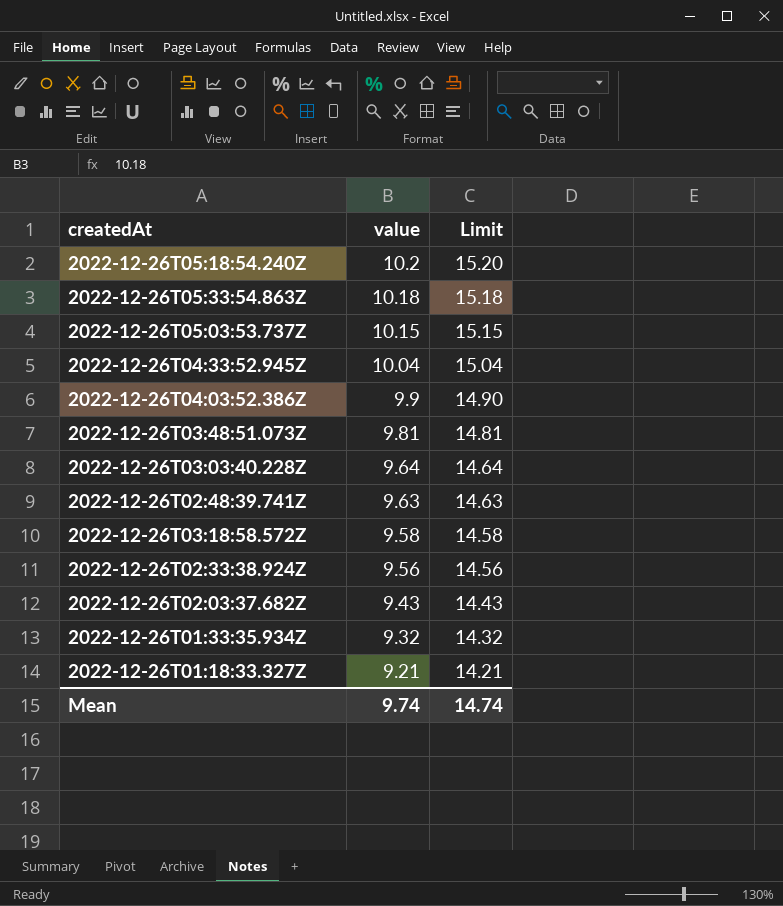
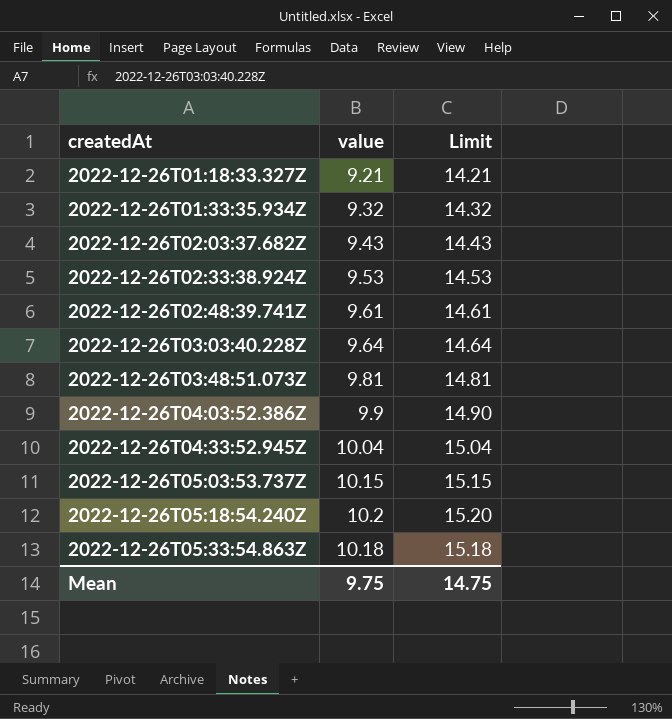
row order: value descending -> createdAt ascending
row 2022-12-26T03:18:58.572Z: 9.58 | 14.58 -> none
2022-12-26T02:33:38.924Z | value: 9.56 -> 9.53
2022-12-26T02:33:38.924Z | Limit: 14.56 -> 14.53
2022-12-26T02:48:39.741Z | value: 9.63 -> 9.61
2022-12-26T02:48:39.741Z | Limit: 14.63 -> 14.61
Mean | value: 9.74 -> 9.75
Mean | Limit: 14.74 -> 14.75

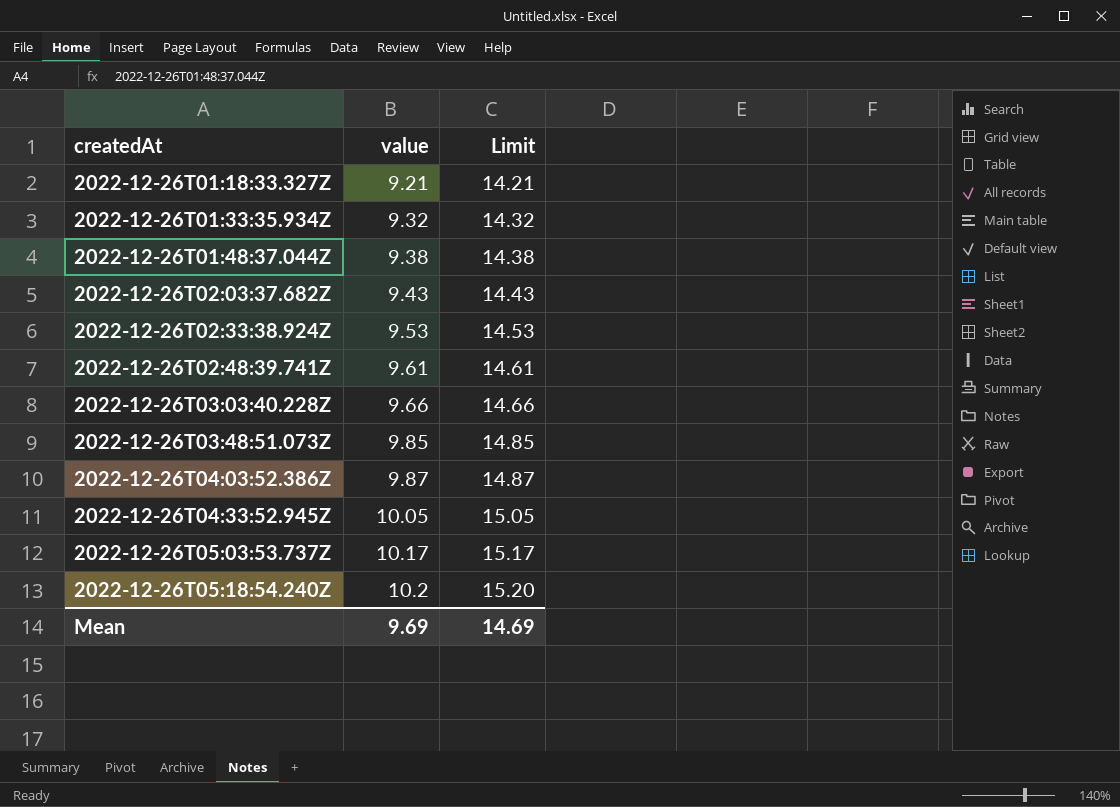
row 2022-12-26T05:33:54.863Z: 10.18 | 15.18 -> none
row 2022-12-26T01:48:37.044Z: none -> 9.38 | 14.38
2022-12-26T03:03:40.228Z | value: 9.64 -> 9.66
2022-12-26T03:03:40.228Z | Limit: 14.64 -> 14.66
2022-12-26T03:48:51.073Z | value: 9.81 -> 9.85
2022-12-26T03:48:51.073Z | Limit: 14.81 -> 14.85
2022-12-26T04:03:52.386Z | value: 9.9 -> 9.87
2022-12-26T04:03:52.386Z | Limit: 14.90 -> 14.87
2022-12-26T04:33:52.945Z | value: 10.04 -> 10.05
2022-12-26T04:33:52.945Z | Limit: 15.04 -> 15.05
2022-12-26T05:03:53.737Z | value: 10.15 -> 10.17
2022-12-26T05:03:53.737Z | Limit: 15.15 -> 15.17
Mean | value: 9.75 -> 9.69
Mean | Limit: 14.75 -> 14.69

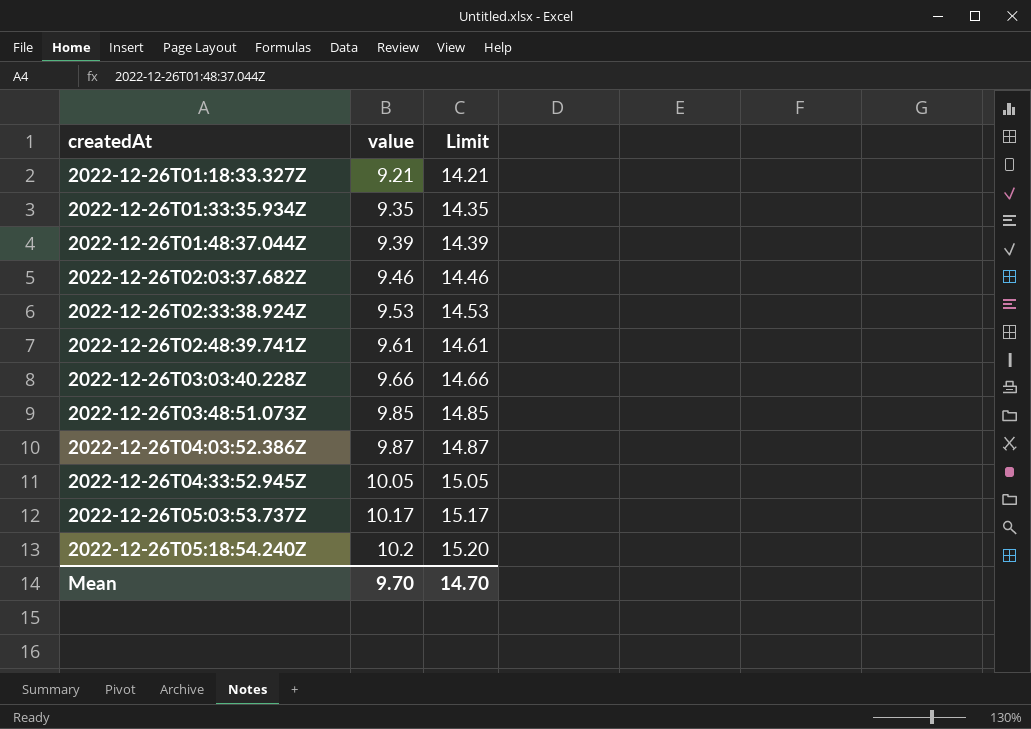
2022-12-26T01:33:35.934Z | value: 9.32 -> 9.35
2022-12-26T01:33:35.934Z | Limit: 14.32 -> 14.35
2022-12-26T01:48:37.044Z | value: 9.38 -> 9.39
2022-12-26T01:48:37.044Z | Limit: 14.38 -> 14.39
2022-12-26T02:03:37.682Z | value: 9.43 -> 9.46
2022-12-26T02:03:37.682Z | Limit: 14.43 -> 14.46
Mean | value: 9.69 -> 9.70
Mean | Limit: 14.69 -> 14.70

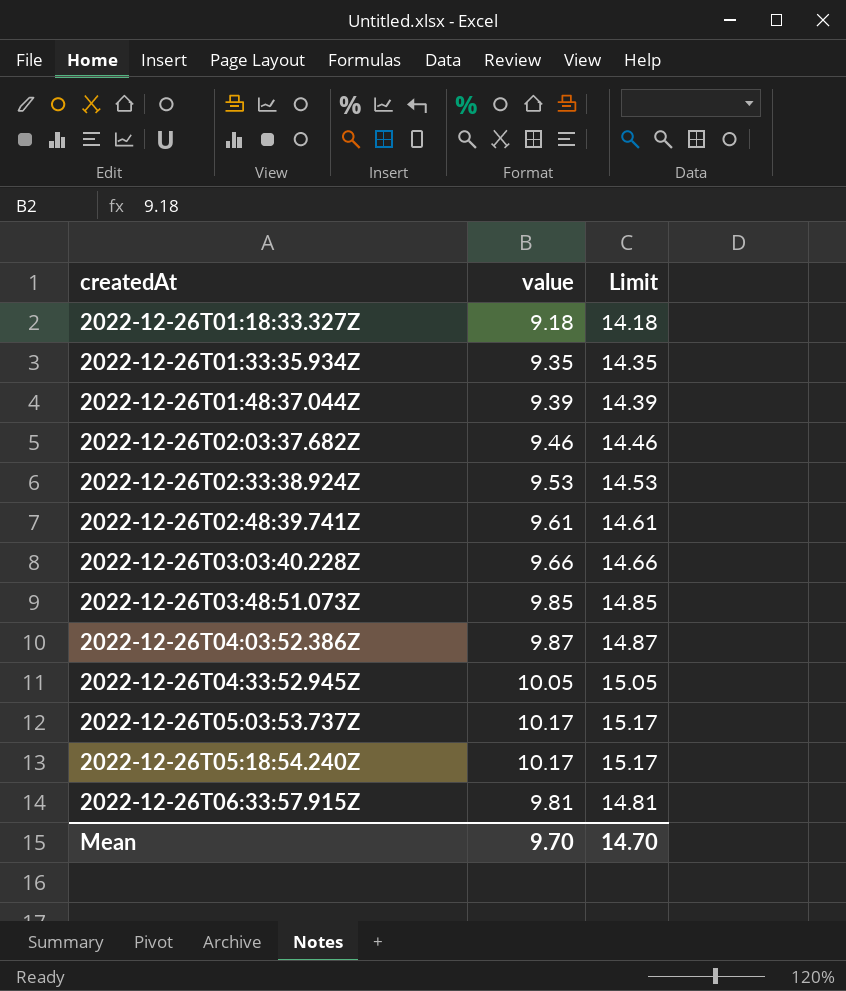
2022-12-26T01:18:33.327Z | value: 9.21 -> 9.18
2022-12-26T01:18:33.327Z | Limit: 14.21 -> 14.18
2022-12-26T05:18:54.240Z | value: 10.2 -> 10.17
2022-12-26T05:18:54.240Z | Limit: 15.20 -> 15.17
row 2022-12-26T06:33:57.915Z: none -> 9.81 | 14.81

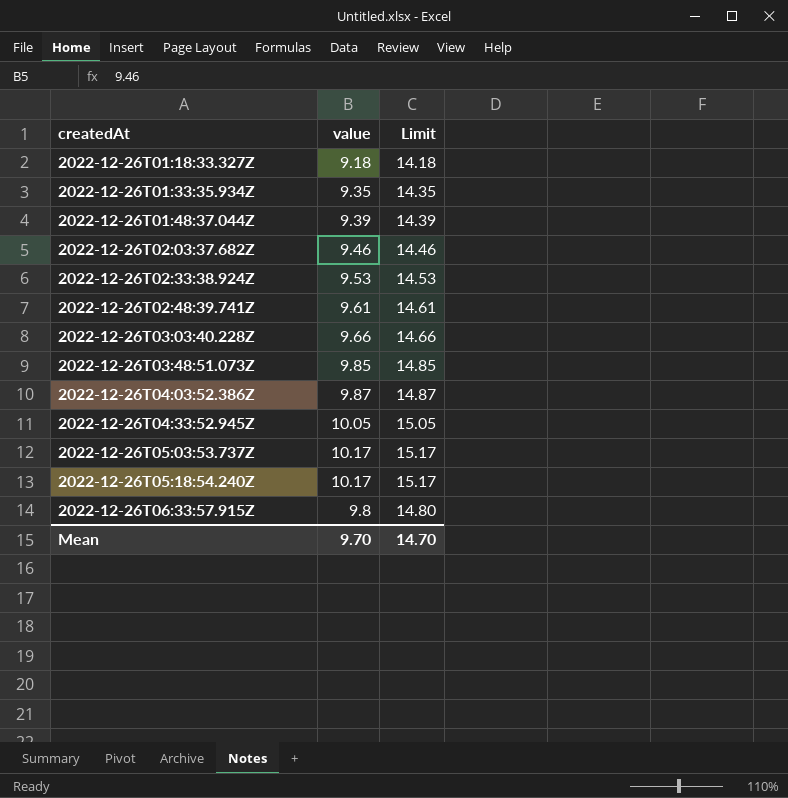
2022-12-26T06:33:57.915Z | value: 9.81 -> 9.8
2022-12-26T06:33:57.915Z | Limit: 14.81 -> 14.80

